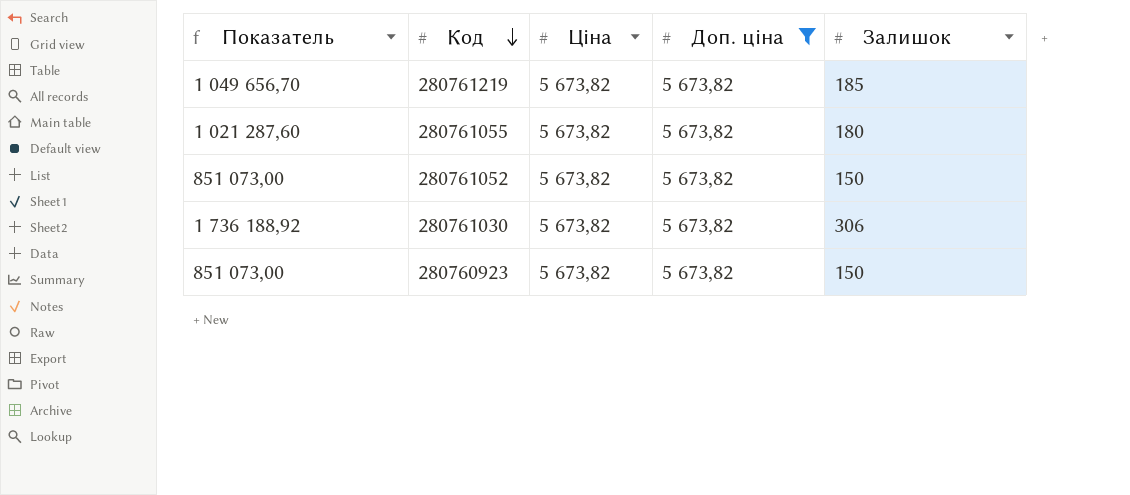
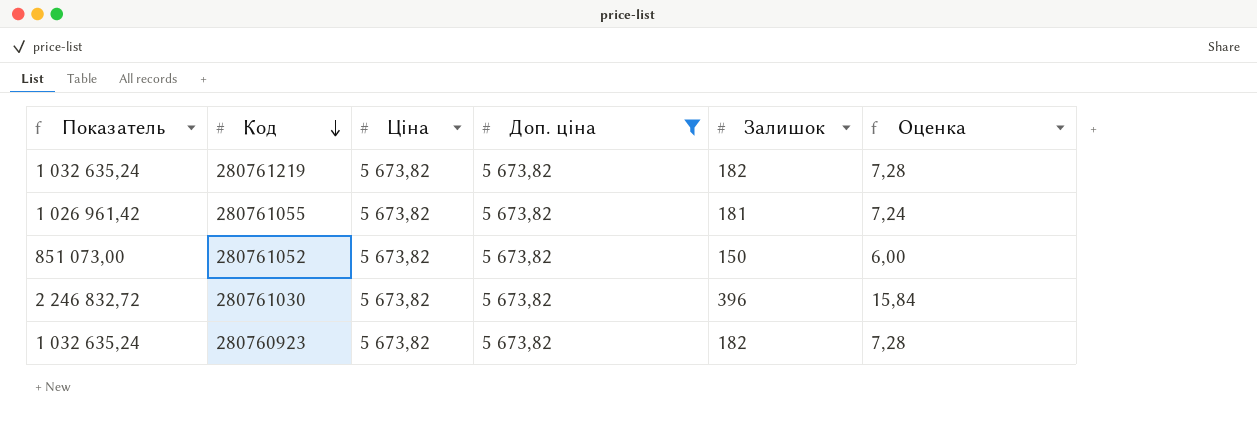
column Оценка | formula: none -> [Залишок] * 0,04
280761219 | Показатель: 1 049 656,70 -> 1 032 635,24
280761219 | Залишок: 185 -> 182
280761055 | Показатель: 1 021 287,60 -> 1 026 961,42
280761055 | Залишок: 180 -> 181
280761030 | Показатель: 1 736 188,92 -> 2 246 832,72
280761030 | Залишок: 306 -> 396
280760923 | Показатель: 851 073,00 -> 1 032 635,24
280760923 | Залишок: 150 -> 182

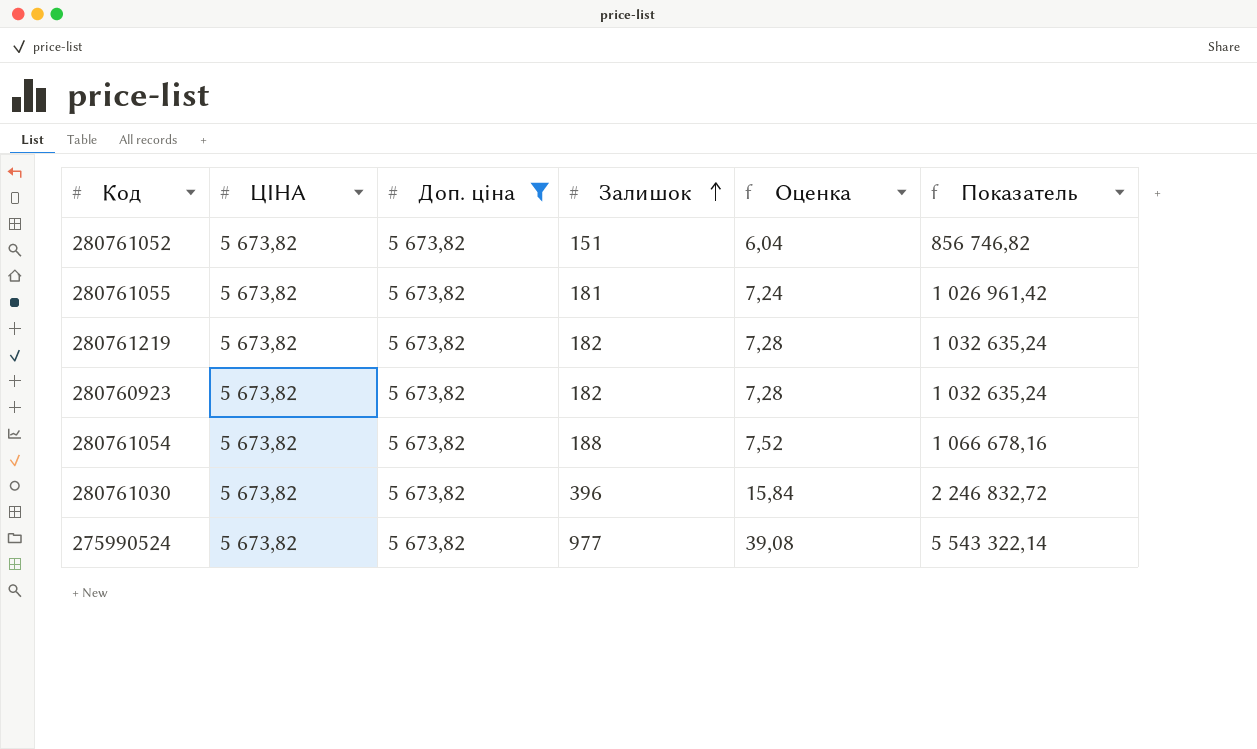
row order: Код descending -> Залишок ascending
column name: Ціна -> ЦІНА
column Показатель | position: 1 -> 6
280761052 | Залишок: 150 -> 151
280761052 | Оценка: 6,00 -> 6,04
280761052 | Показатель: 851 073,00 -> 856 746,82
row 280761054: none -> 5 673,82 | 5 673,82 | 188 | 7,52 | 1 066 678,16
row 275990524: none -> 5 673,82 | 5 673,82 | 977 | 39,08 | 5 543 322,14

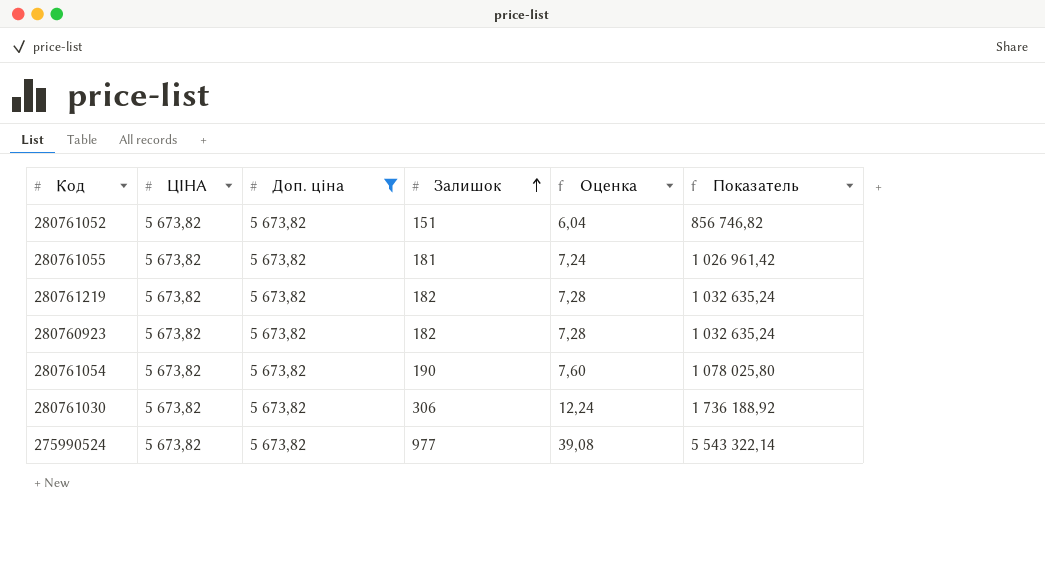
280761054 | Залишок: 188 -> 190
280761054 | Оценка: 7,52 -> 7,60
280761054 | Показатель: 1 066 678,16 -> 1 078 025,80
280761030 | Залишок: 396 -> 306
280761030 | Оценка: 15,84 -> 12,24
280761030 | Показатель: 2 246 832,72 -> 1 736 188,92

